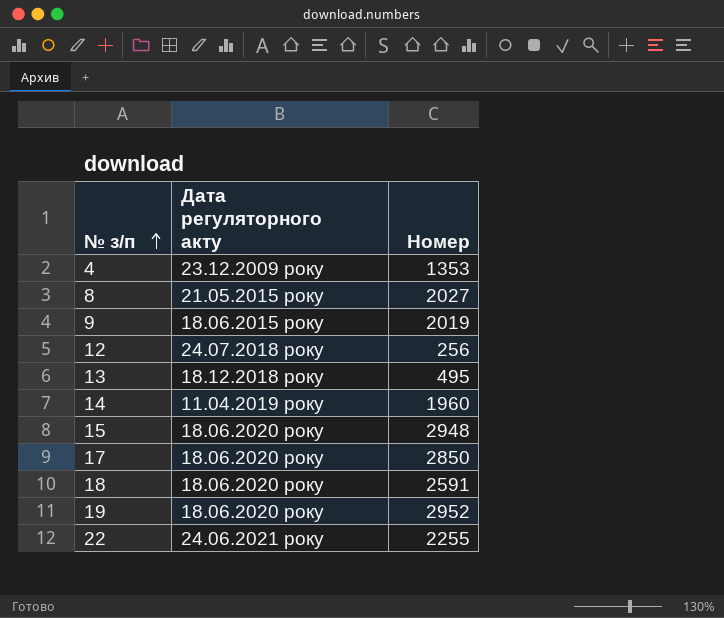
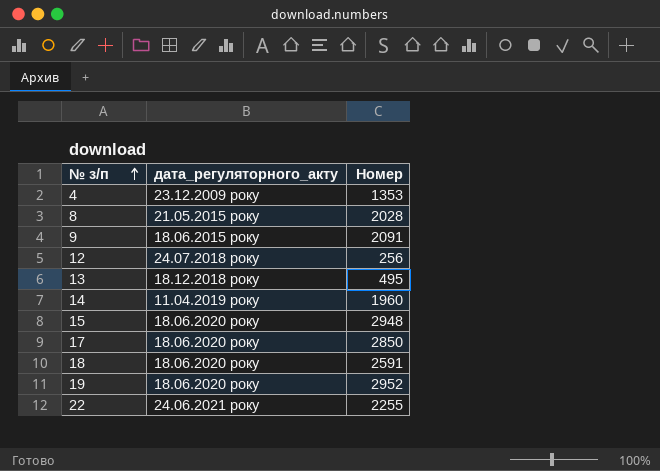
column name: Дата регуляторного акту -> дата_регуляторного_акту
8 | Номер: 2027 -> 2028
9 | Номер: 2019 -> 2091

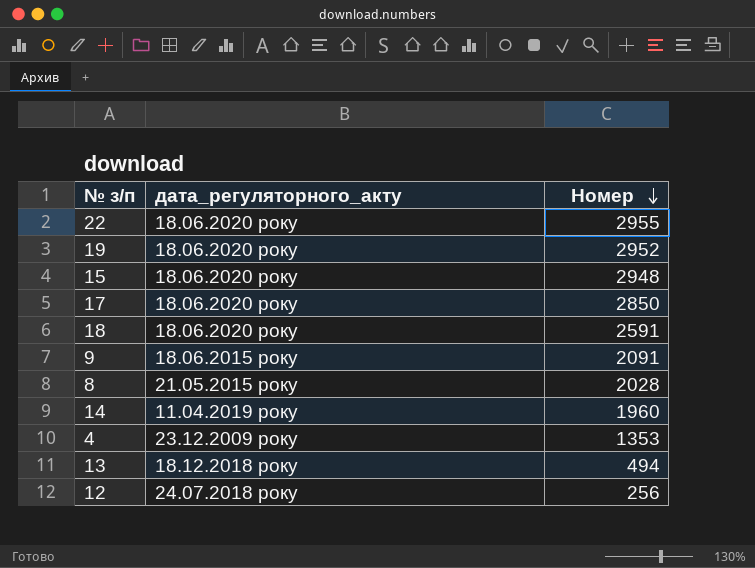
row order: № з/п ascending -> Номер descending
22 | дата_регуляторного_акту: 24.06.2021 року -> 18.06.2020 року
22 | Номер: 2255 -> 2955
13 | Номер: 495 -> 494

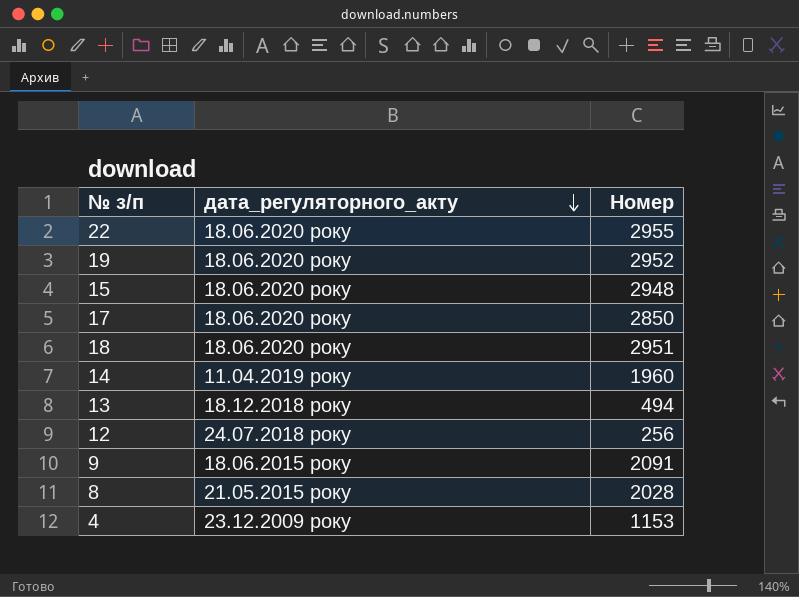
row order: Номер descending -> дата_регуляторного_акту descending
18 | Номер: 2591 -> 2951
4 | Номер: 1353 -> 1153

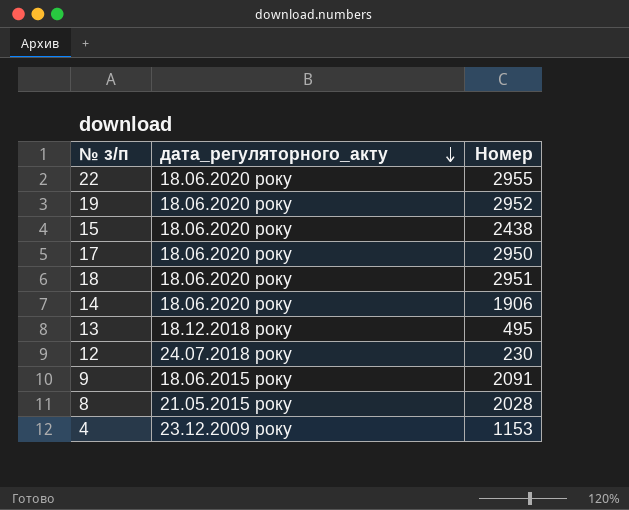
15 | Номер: 2948 -> 2438
17 | Номер: 2850 -> 2950
14 | дата_регуляторного_акту: 11.04.2019 року -> 18.06.2020 року
14 | Номер: 1960 -> 1906
13 | Номер: 494 -> 495
12 | Номер: 256 -> 230

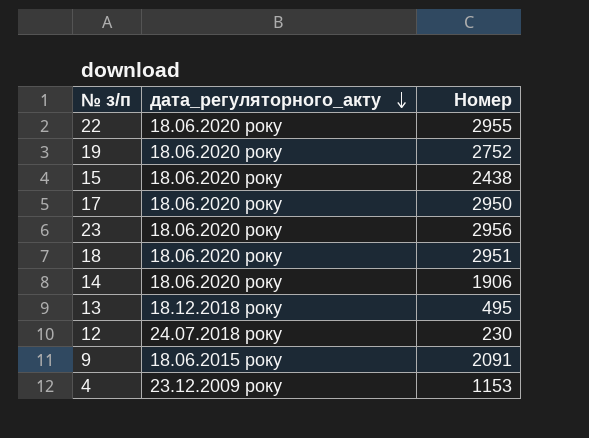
row 8: 21.05.2015 року | 2028 -> none
19 | Номер: 2952 -> 2752
row 23: none -> 18.06.2020 року | 2956

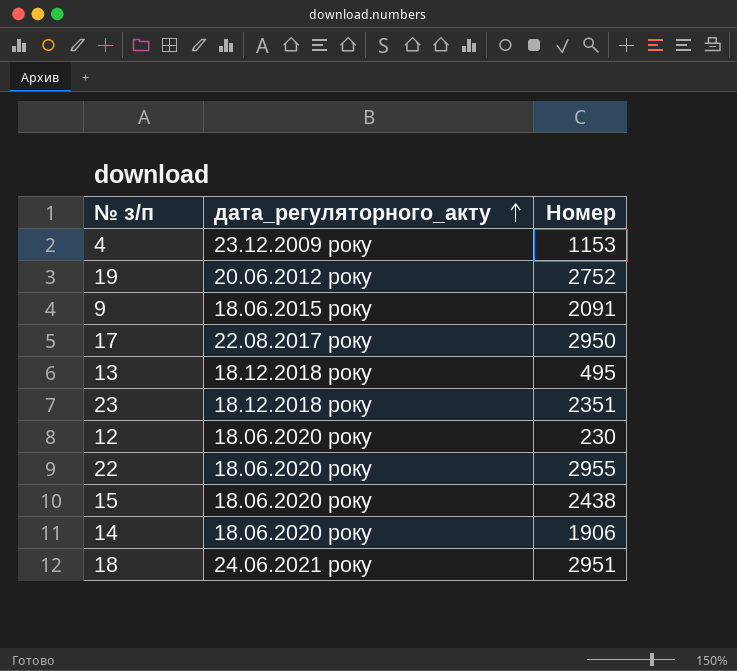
row order: дата_регуляторного_акту descending -> дата_регуляторного_акту ascending
19 | дата_регуляторного_акту: 18.06.2020 року -> 20.06.2012 року
17 | дата_регуляторного_акту: 18.06.2020 року -> 22.08.2017 року
23 | дата_регуляторного_акту: 18.06.2020 року -> 18.12.2018 року
23 | Номер: 2956 -> 2351
12 | дата_регуляторного_акту: 24.07.2018 року -> 18.06.2020 року
18 | дата_регуляторного_акту: 18.06.2020 року -> 24.06.2021 року

